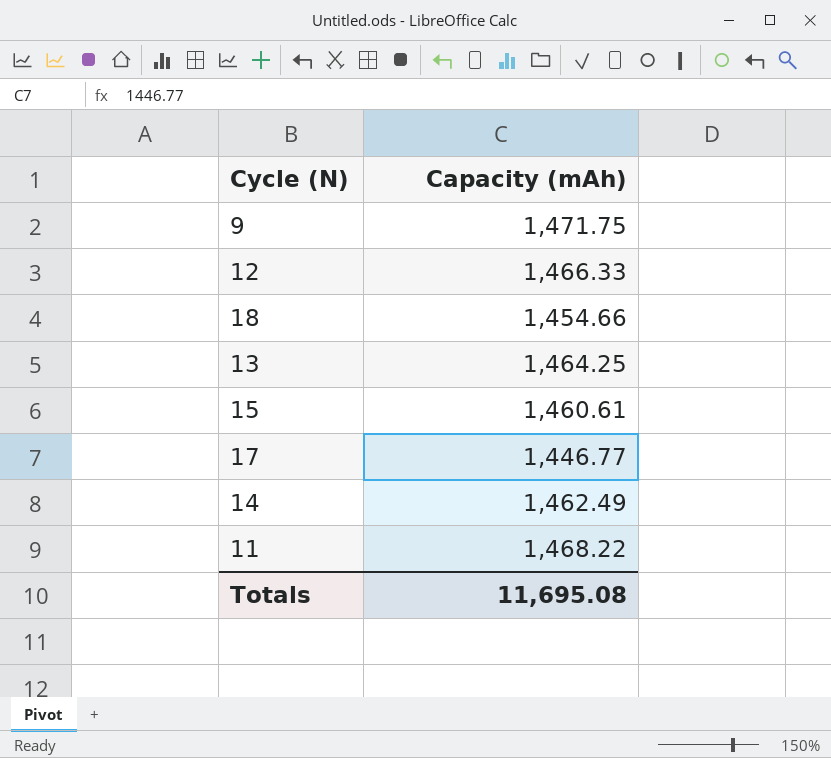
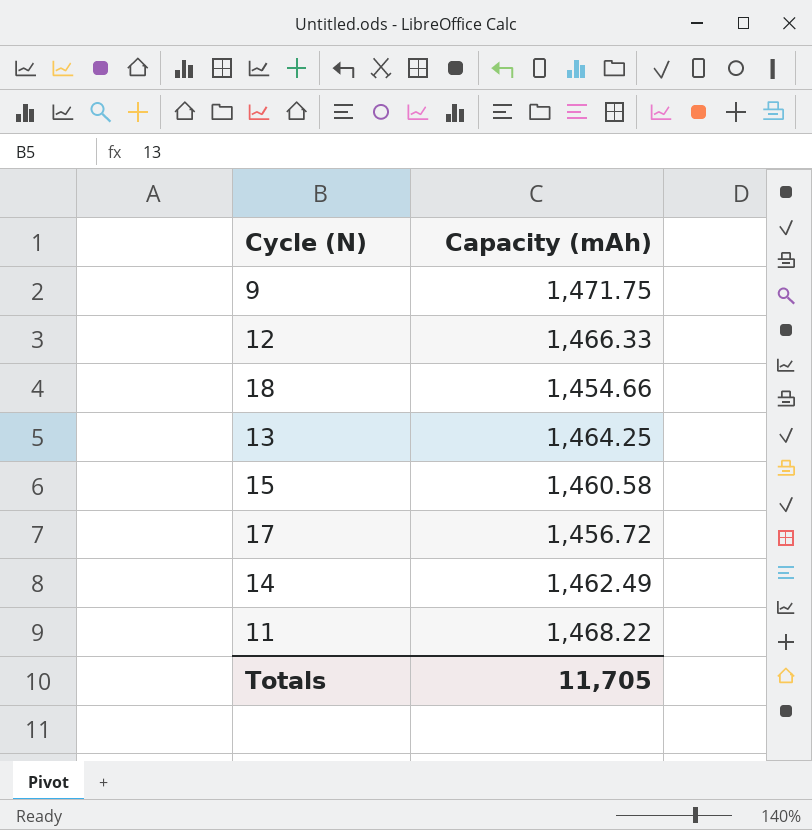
15 | Capacity (mAh): 1,460.61 -> 1,460.58
17 | Capacity (mAh): 1,446.77 -> 1,456.72
Totals | Capacity (mAh): 11,695.08 -> 11,705

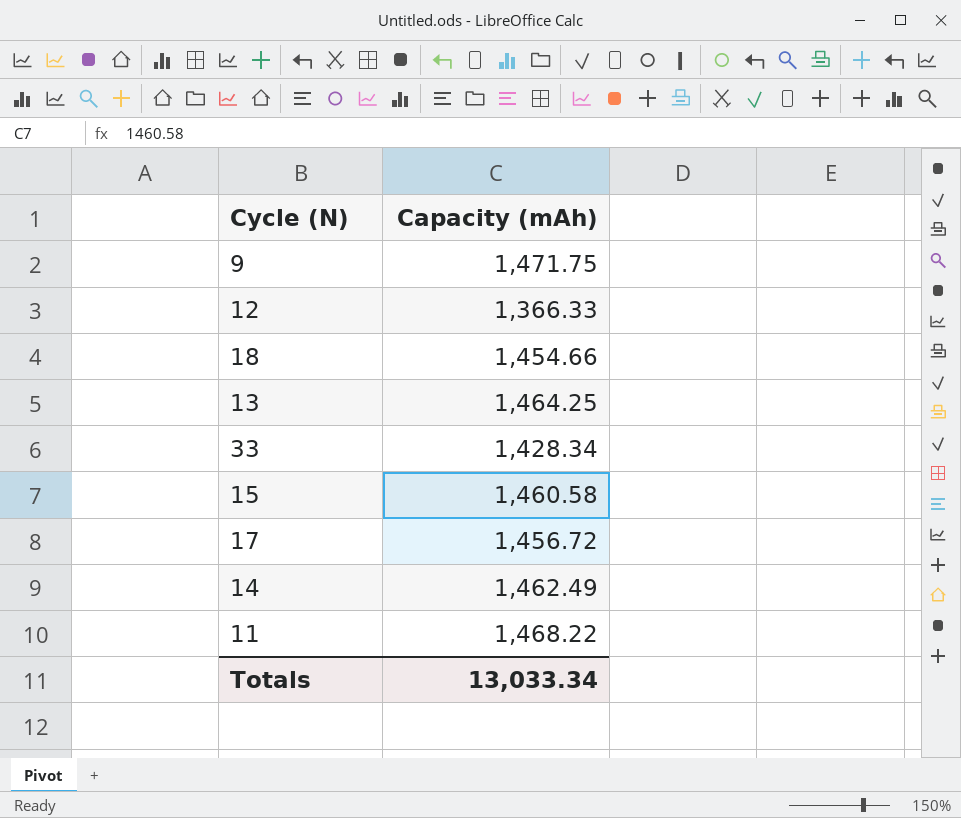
12 | Capacity (mAh): 1,466.33 -> 1,366.33
row 33: none -> 1,428.34
Totals | Capacity (mAh): 11,705 -> 13,033.34

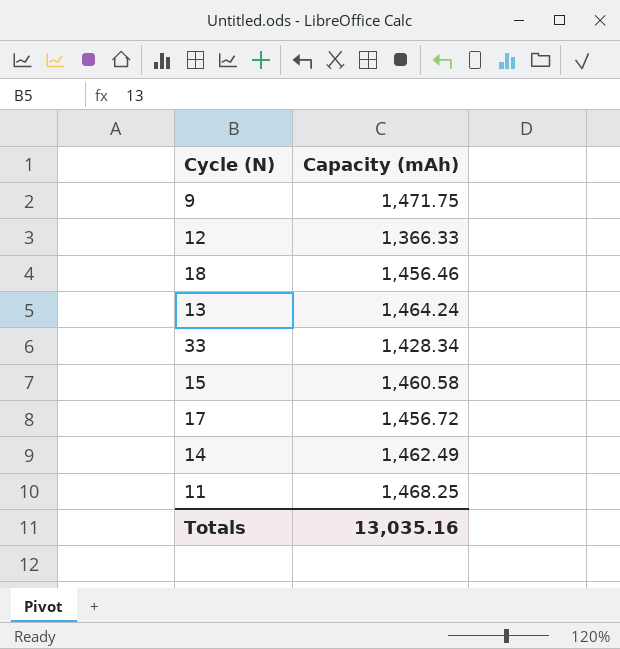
18 | Capacity (mAh): 1,454.66 -> 1,456.46
13 | Capacity (mAh): 1,464.25 -> 1,464.24
11 | Capacity (mAh): 1,468.22 -> 1,468.25
Totals | Capacity (mAh): 13,033.34 -> 13,035.16

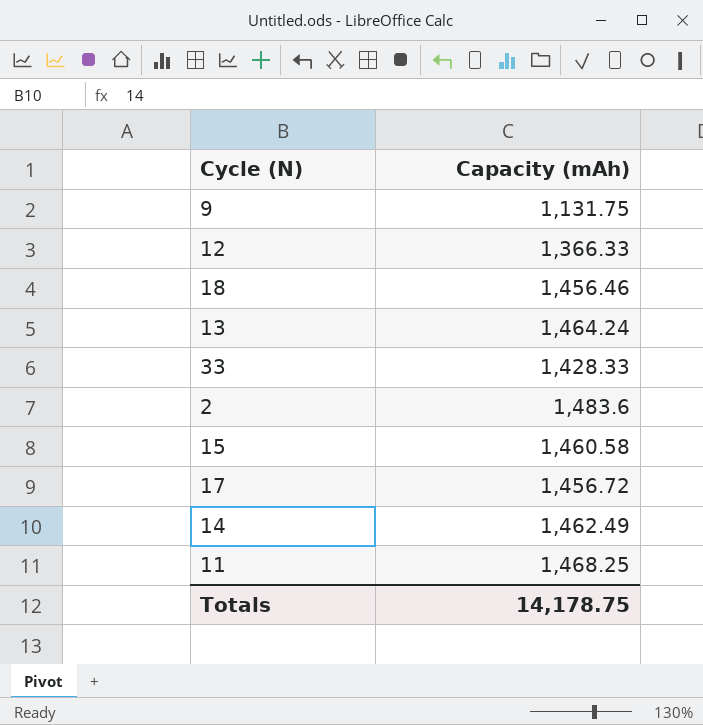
9 | Capacity (mAh): 1,471.75 -> 1,131.75
33 | Capacity (mAh): 1,428.34 -> 1,428.33
row 2: none -> 1,483.6
Totals | Capacity (mAh): 13,035.16 -> 14,178.75

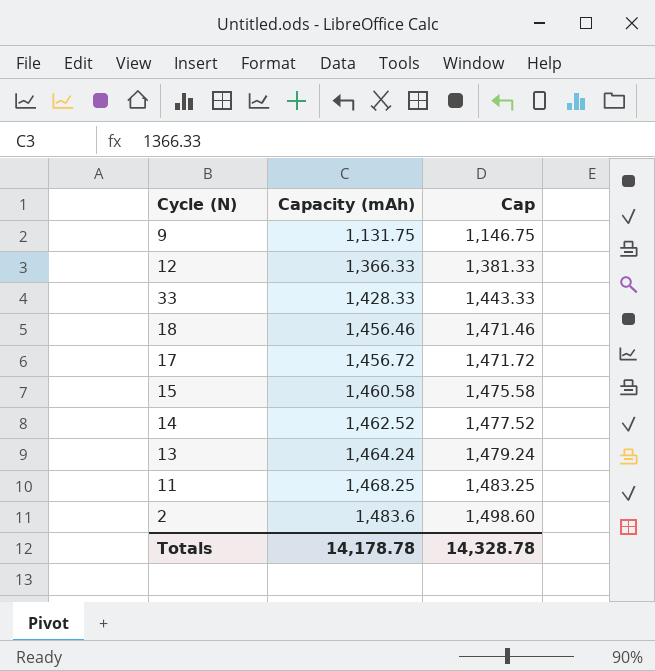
row order: none -> Capacity (mAh) ascending
column Cap | formula: none -> [Capacity (mAh)] + 15
14 | Capacity (mAh): 1,462.49 -> 1,462.52
Totals | Capacity (mAh): 14,178.75 -> 14,178.78

